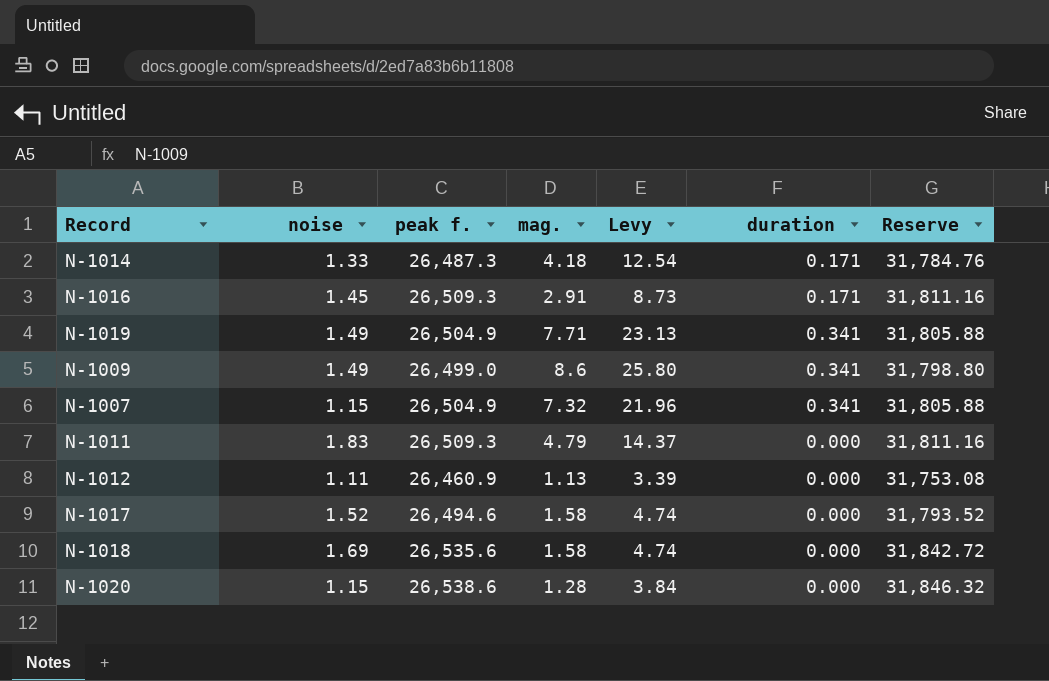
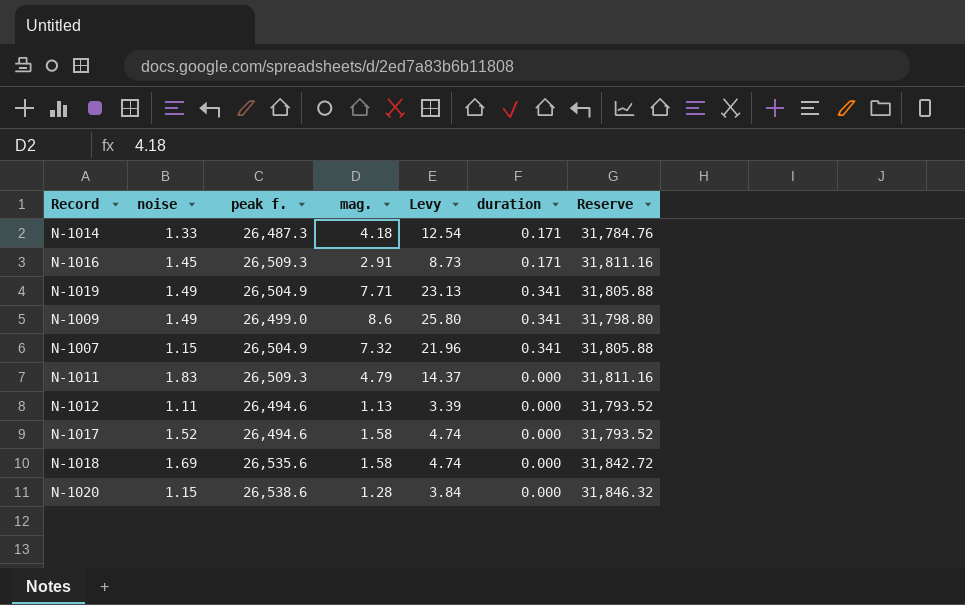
N-1012 | peak f.: 26,460.9 -> 26,494.6
N-1012 | Reserve: 31,753.08 -> 31,793.52

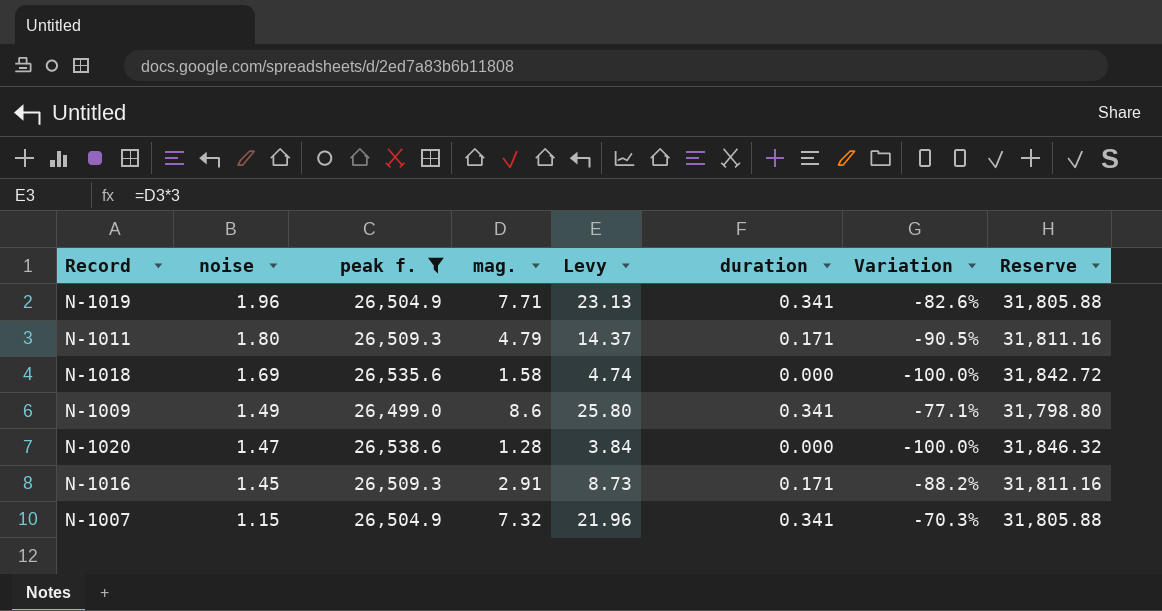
filter: none -> peak f. >= 26,499.0
row order: none -> noise descending
column Variation | formula: none -> ([duration] - [noise]) / [noise]
N-1019 | noise: 1.49 -> 1.96
N-1011 | noise: 1.83 -> 1.80
N-1011 | duration: 0.000 -> 0.171
N-1020 | noise: 1.15 -> 1.47

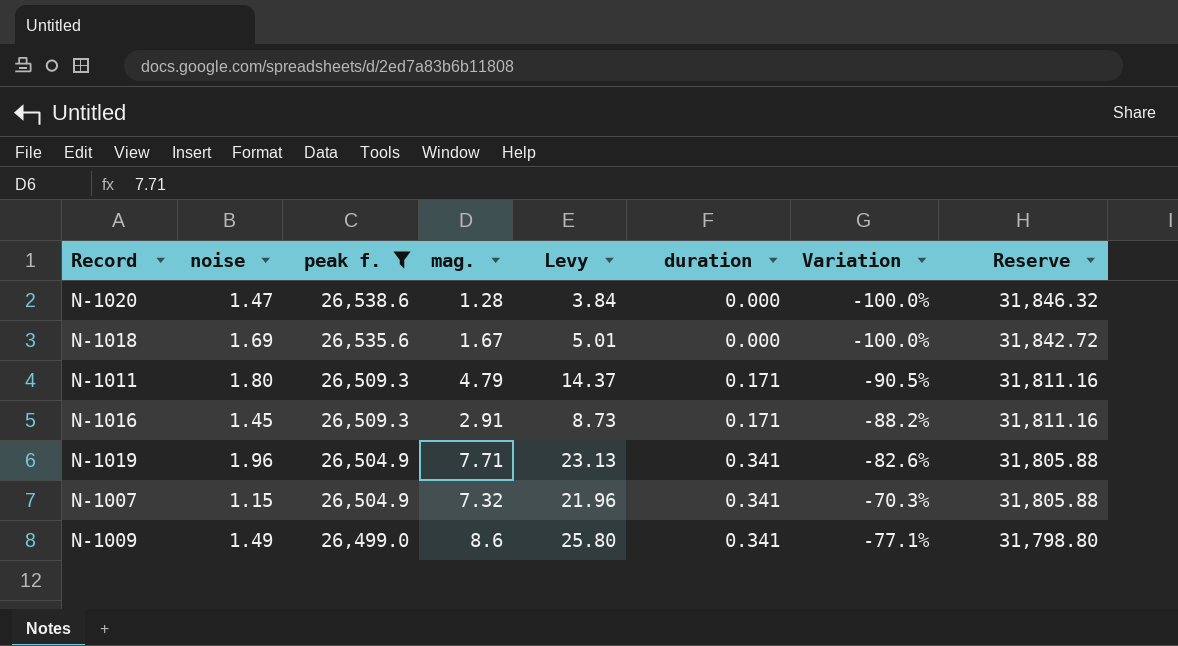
row order: noise descending -> peak f. descending
N-1018 | mag.: 1.58 -> 1.67
N-1018 | Levy: 4.74 -> 5.01

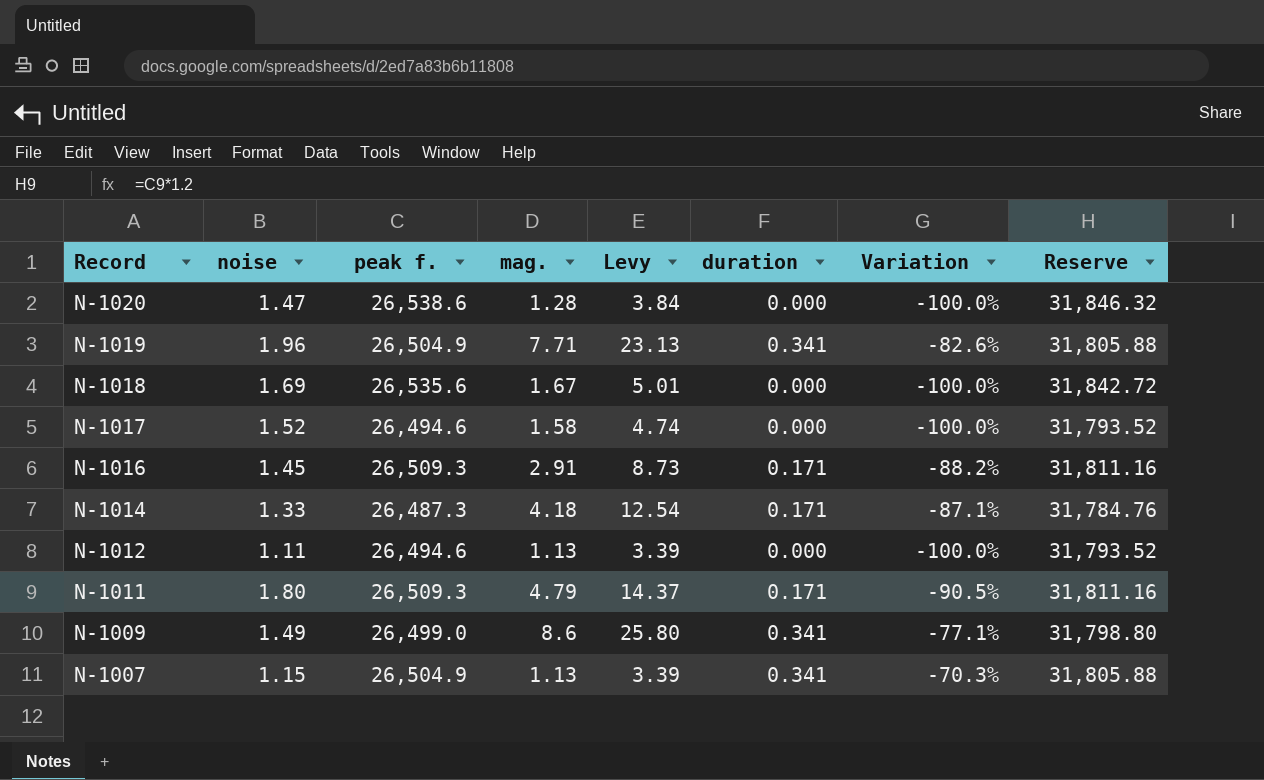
filter: peak f. >= 26,499.0 -> none
row order: peak f. descending -> Record descending
N-1007 | mag.: 7.32 -> 1.13
N-1007 | Levy: 21.96 -> 3.39

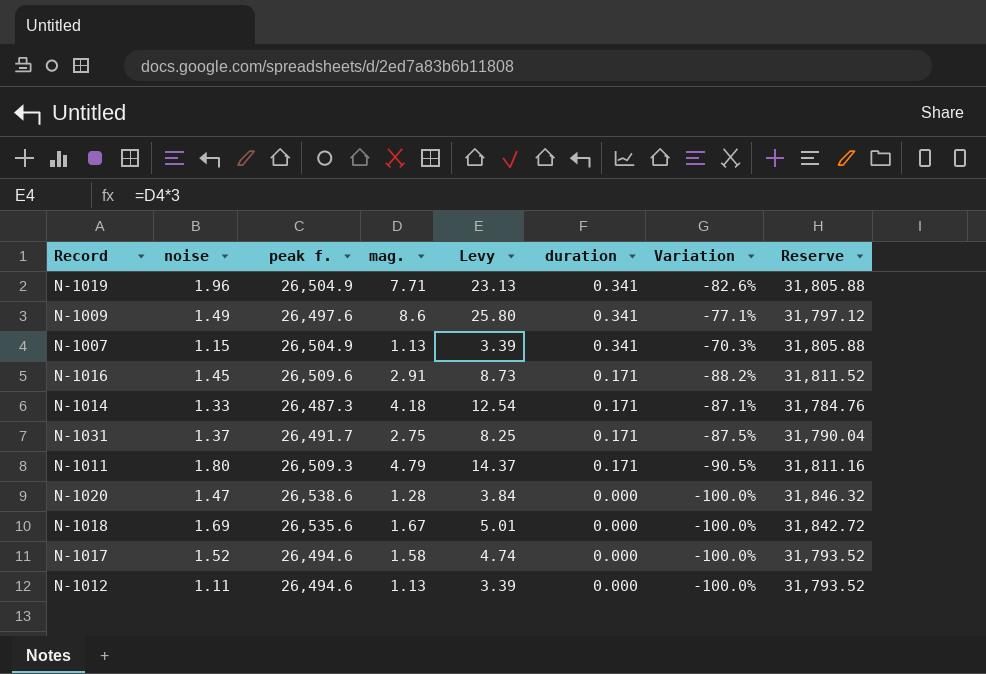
row order: Record descending -> duration descending
N-1009 | peak f.: 26,499.0 -> 26,497.6
N-1009 | Reserve: 31,798.80 -> 31,797.12
N-1016 | peak f.: 26,509.3 -> 26,509.6
N-1016 | Reserve: 31,811.16 -> 31,811.52
row N-1031: none -> 1.37 | 26,491.7 | 2.75 | 8.25 | 0.171 | -87.5% | 31,790.04

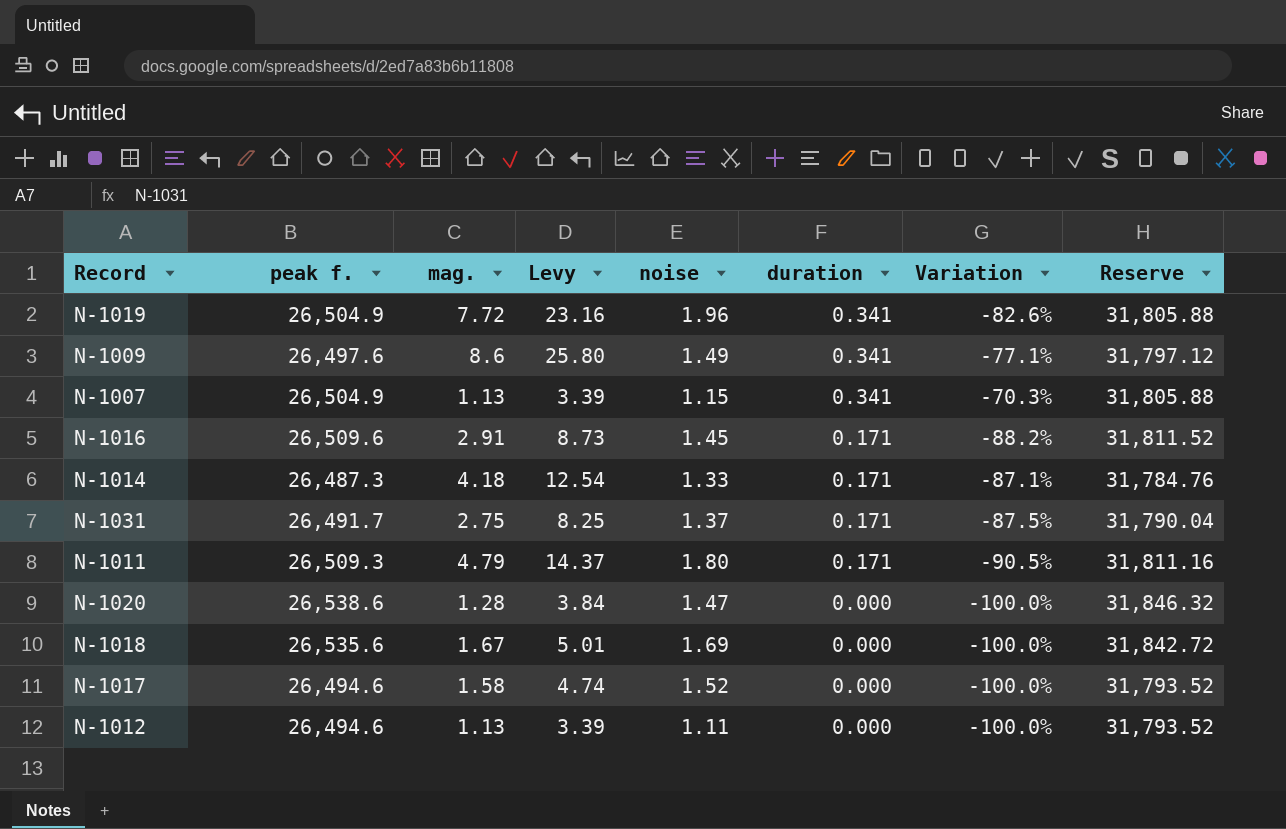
column noise | position: 2 -> 5
N-1019 | mag.: 7.71 -> 7.72
N-1019 | Levy: 23.13 -> 23.16

